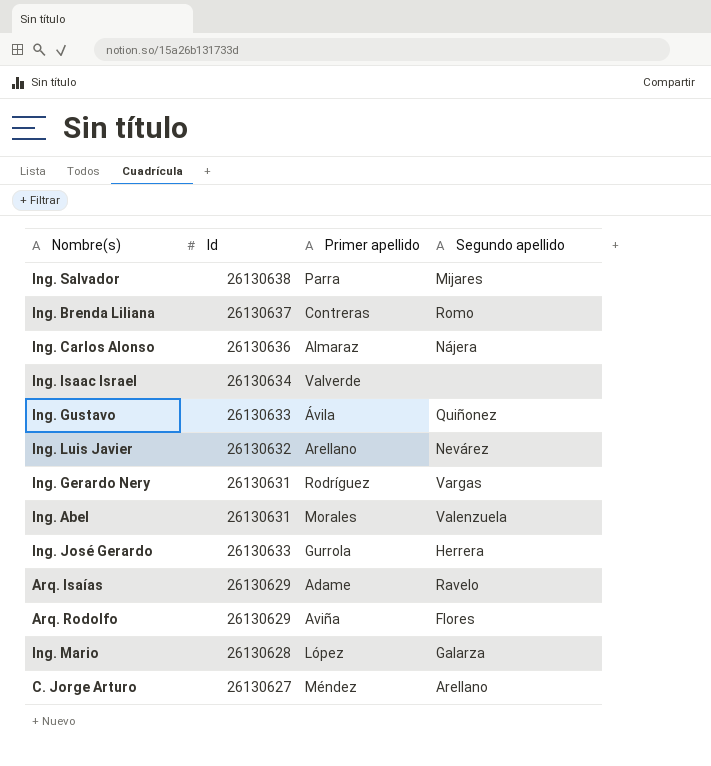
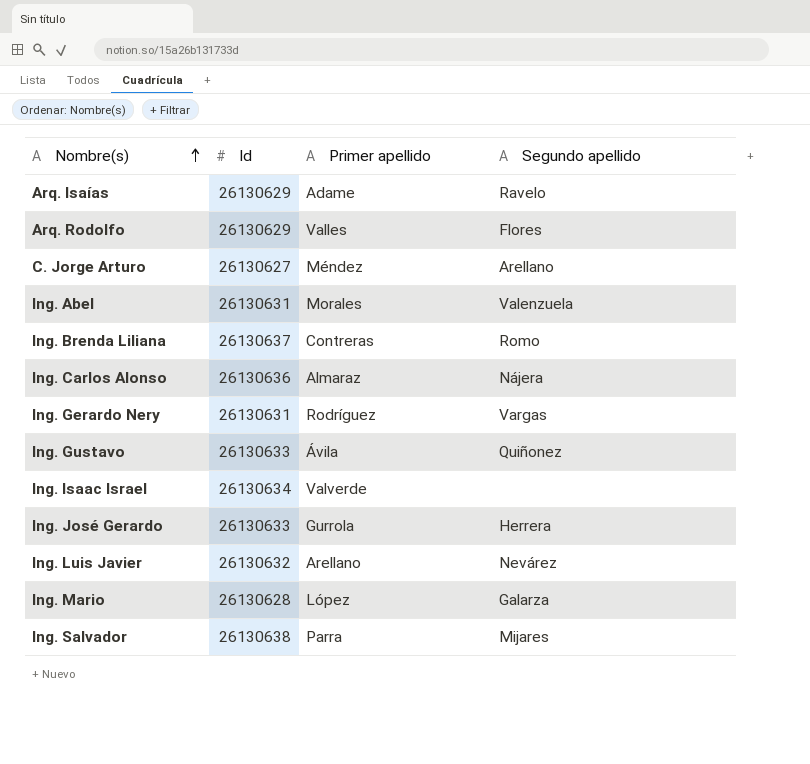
row order: none -> Nombre(s) ascending
Arq. Rodolfo | Primer apellido: Aviña -> Valles

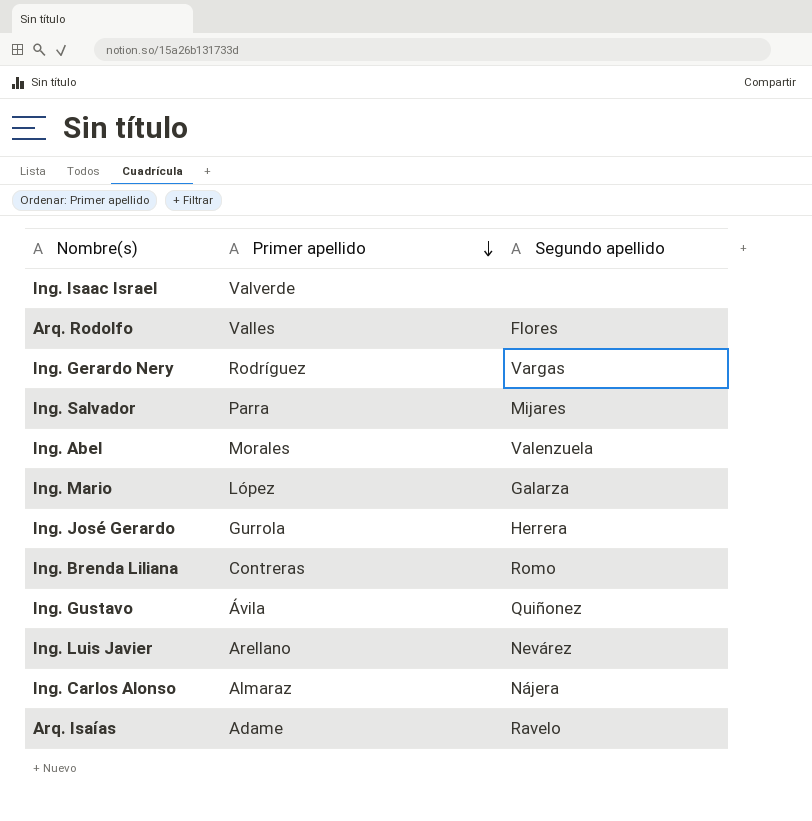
row order: Nombre(s) ascending -> Primer apellido descending
column Id | position: 2 -> none
row C. Jorge Arturo: 26130627 | Méndez | Arellano -> none

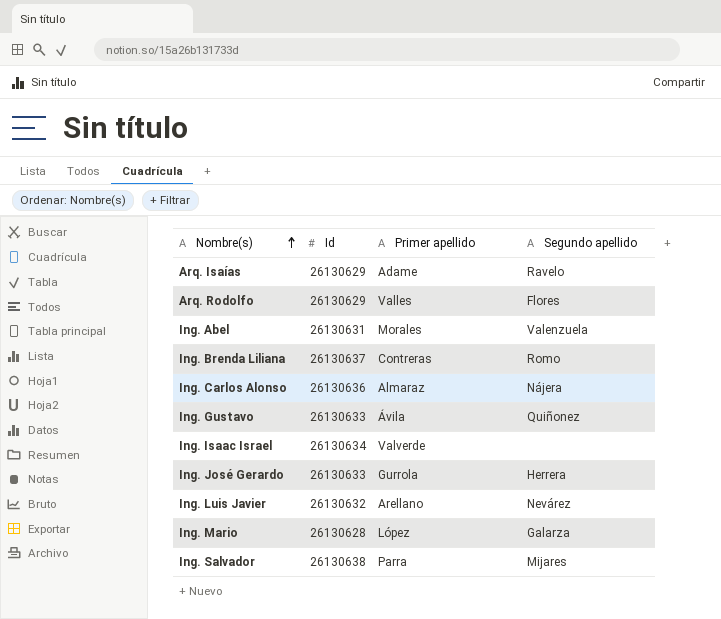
row order: Primer apellido descending -> Nombre(s) ascending
column Id | position: none -> 2
row Ing. Gerardo Nery: Rodríguez | Vargas -> none

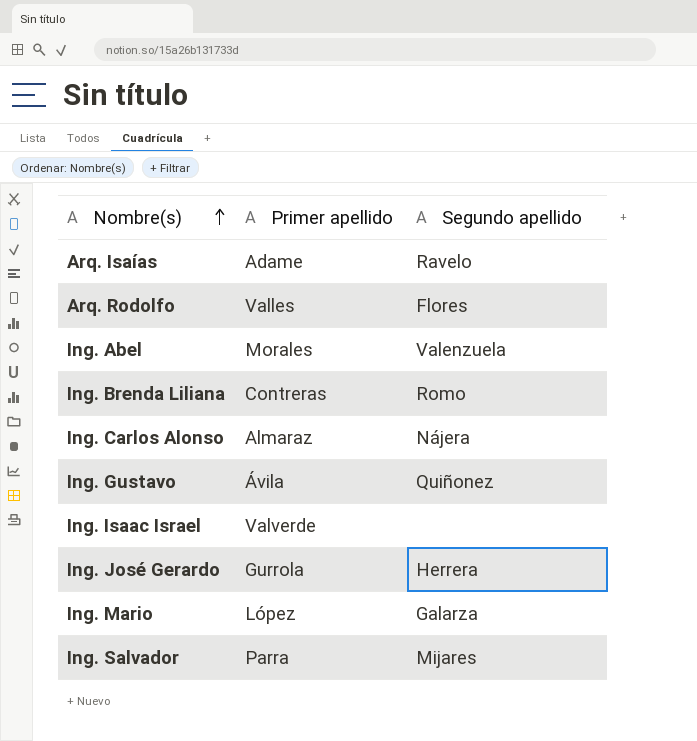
column Id | position: 2 -> none
row Ing. Luis Javier: 26130632 | Arellano | Nevárez -> none

